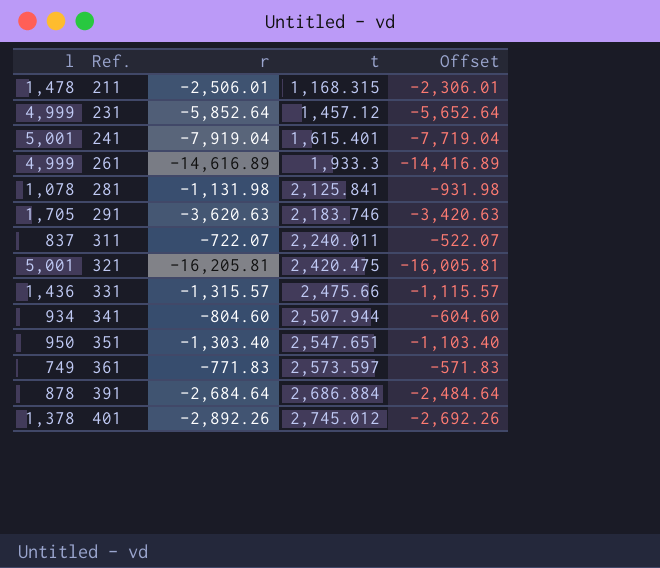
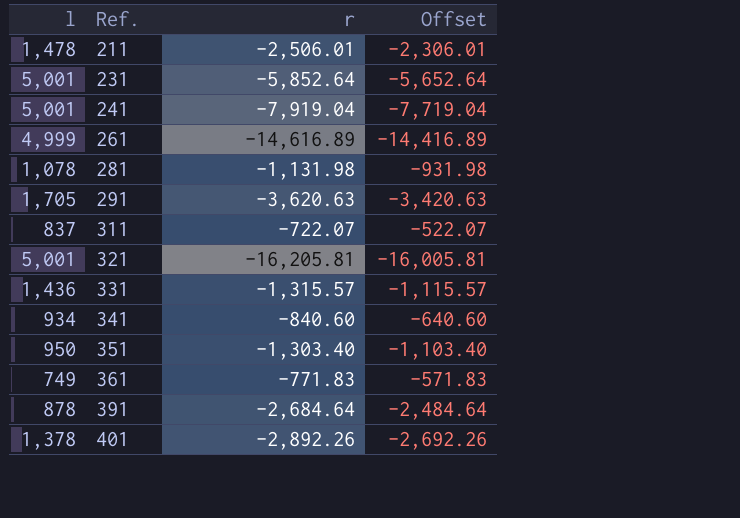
column t | position: 4 -> none
231 | l: 4,999 -> 5,001
341 | r: -804.60 -> -840.60
341 | Offset: -604.60 -> -640.60

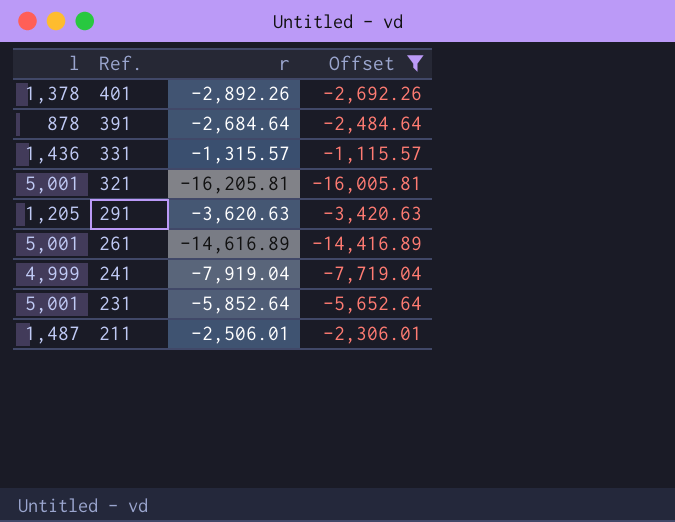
filter: none -> Offset <= -1,115.57
row order: Ref. ascending -> Ref. descending
291 | l: 1,705 -> 1,205
261 | l: 4,999 -> 5,001
241 | l: 5,001 -> 4,999
211 | l: 1,478 -> 1,487

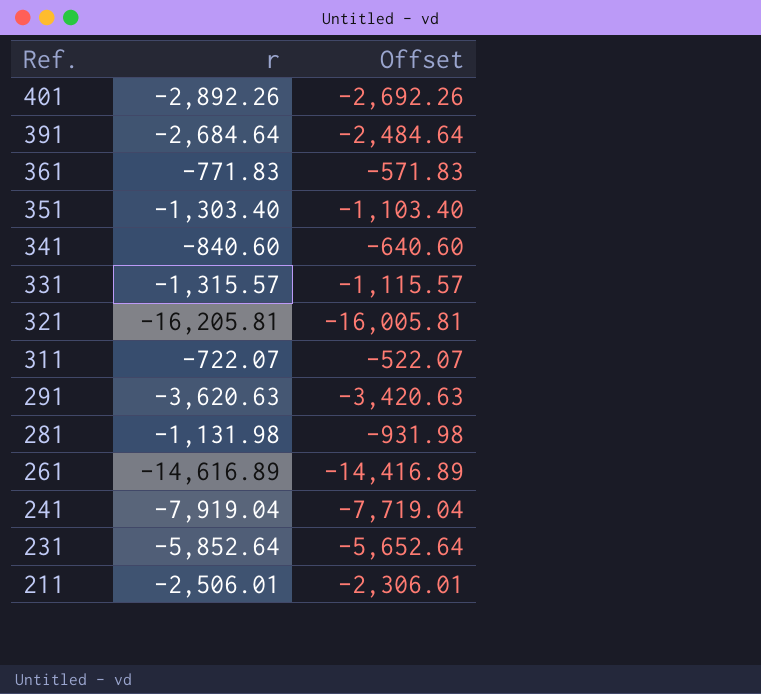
filter: Offset <= -1,115.57 -> none
column l | position: 1 -> none

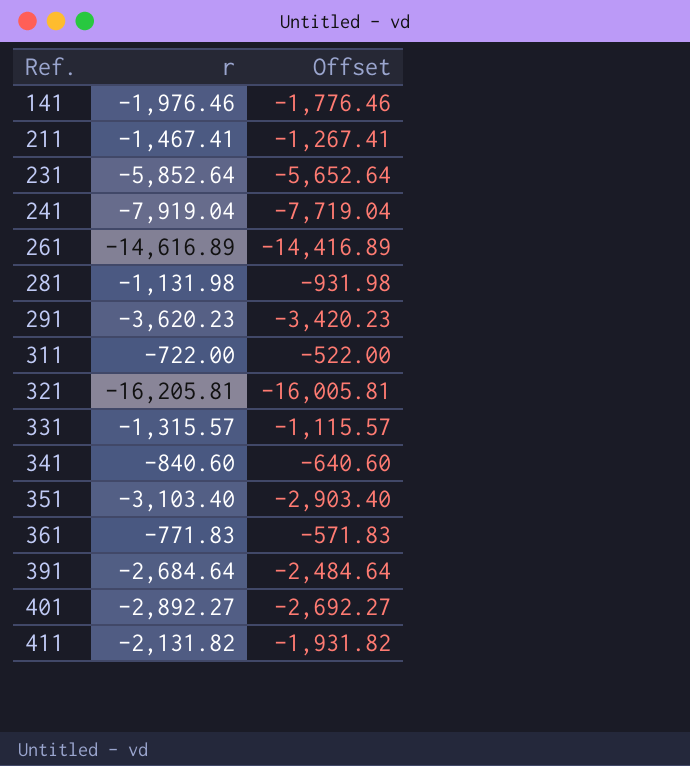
row order: Ref. descending -> Ref. ascending
row 141: none -> -1,976.46 | -1,776.46
211 | r: -2,506.01 -> -1,467.41
211 | Offset: -2,306.01 -> -1,267.41
291 | r: -3,620.63 -> -3,620.23
291 | Offset: -3,420.63 -> -3,420.23
311 | r: -722.07 -> -722.00
311 | Offset: -522.07 -> -522.00
351 | r: -1,303.40 -> -3,103.40
351 | Offset: -1,103.40 -> -2,903.40
401 | r: -2,892.26 -> -2,892.27
401 | Offset: -2,692.26 -> -2,692.27
row 411: none -> -2,131.82 | -1,931.82

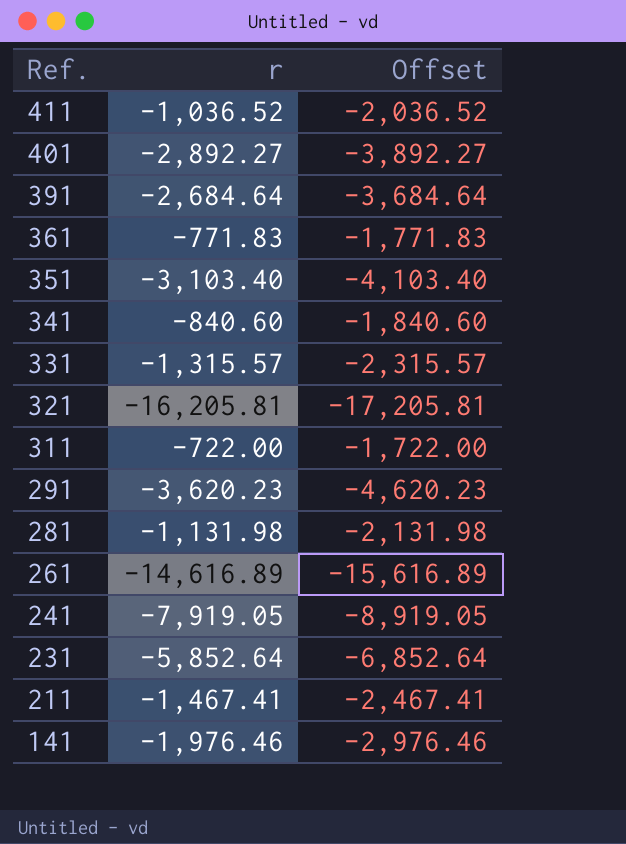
row order: Ref. ascending -> Ref. descending
column Offset | formula: [r] + 200 -> [r] - 1000
411 | r: -2,131.82 -> -1,036.52
241 | r: -7,919.04 -> -7,919.05

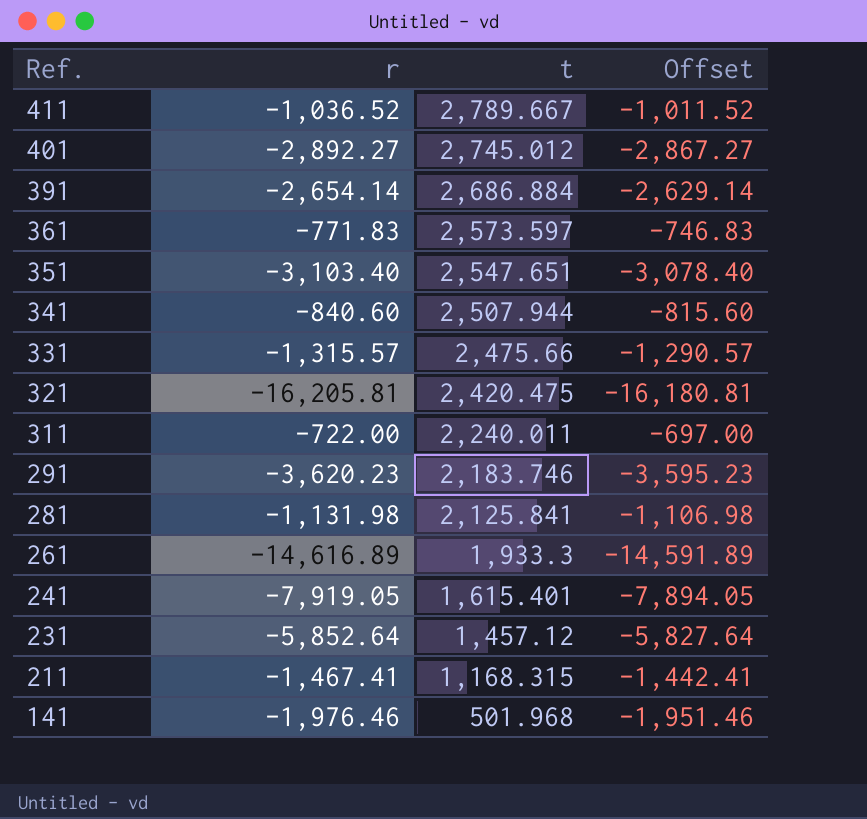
column t | position: none -> 3
column Offset | formula: [r] - 1000 -> [r] + 25
391 | r: -2,684.64 -> -2,654.14

